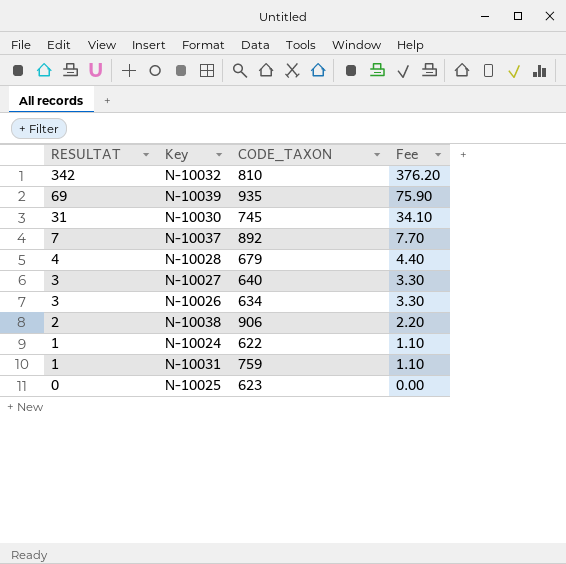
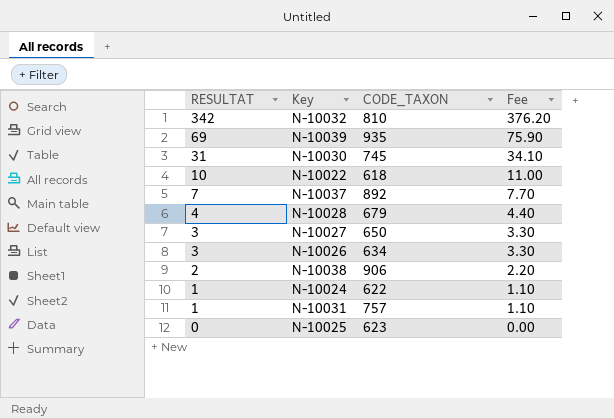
row N-10022: none -> 10 | 618 | 11.00
N-10027 | CODE_TAXON: 640 -> 650
N-10031 | CODE_TAXON: 759 -> 757

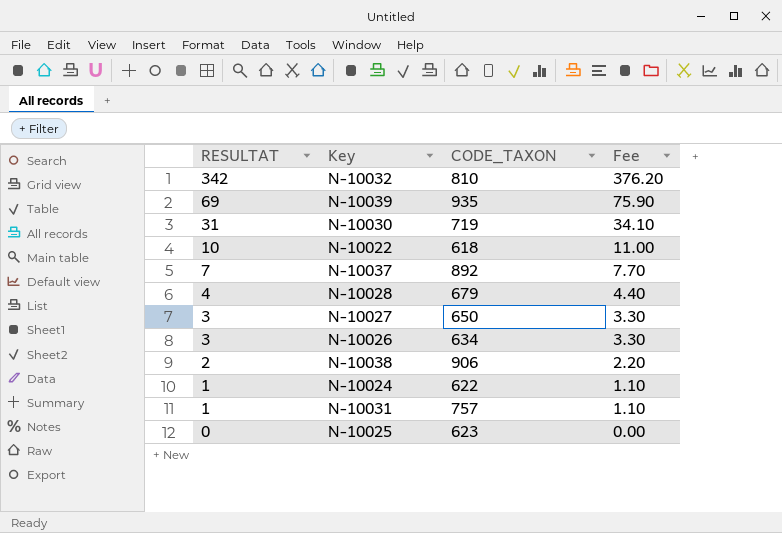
N-10030 | CODE_TAXON: 745 -> 719

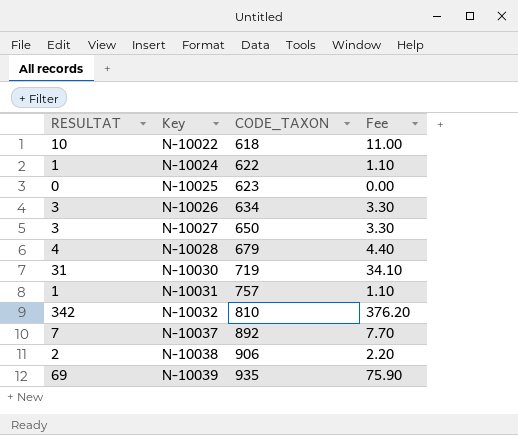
row order: RESULTAT descending -> Key ascending

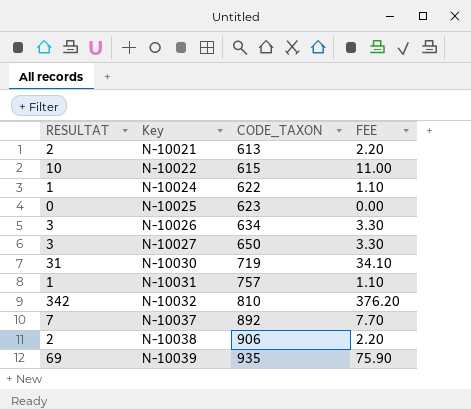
column name: Fee -> FEE
row N-10028: 4 | 679 | 4.40 -> none
row N-10021: none -> 2 | 613 | 2.20
N-10022 | CODE_TAXON: 618 -> 615

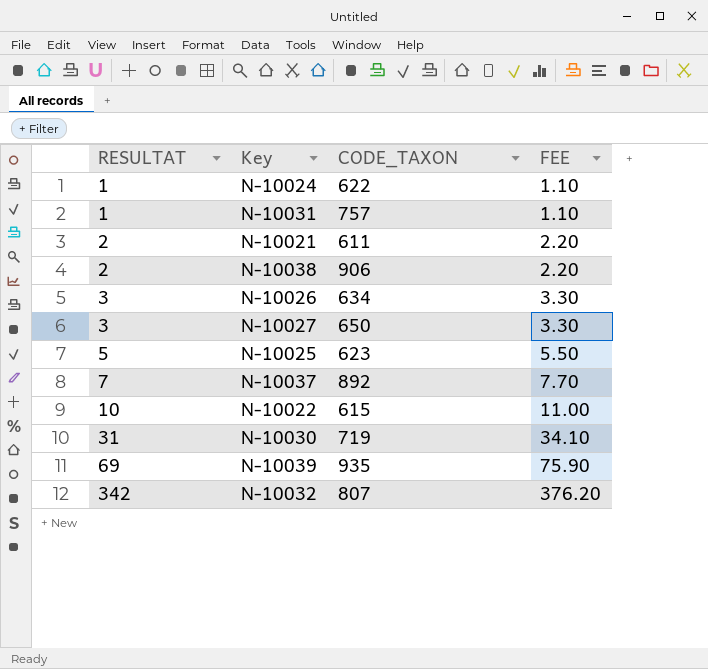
row order: Key ascending -> RESULTAT ascending
N-10021 | CODE_TAXON: 613 -> 611
N-10025 | RESULTAT: 0 -> 5
N-10025 | FEE: 0.00 -> 5.50
N-10032 | CODE_TAXON: 810 -> 807

